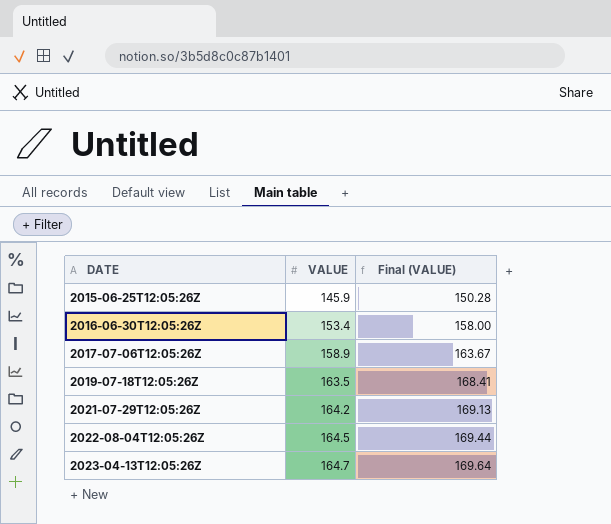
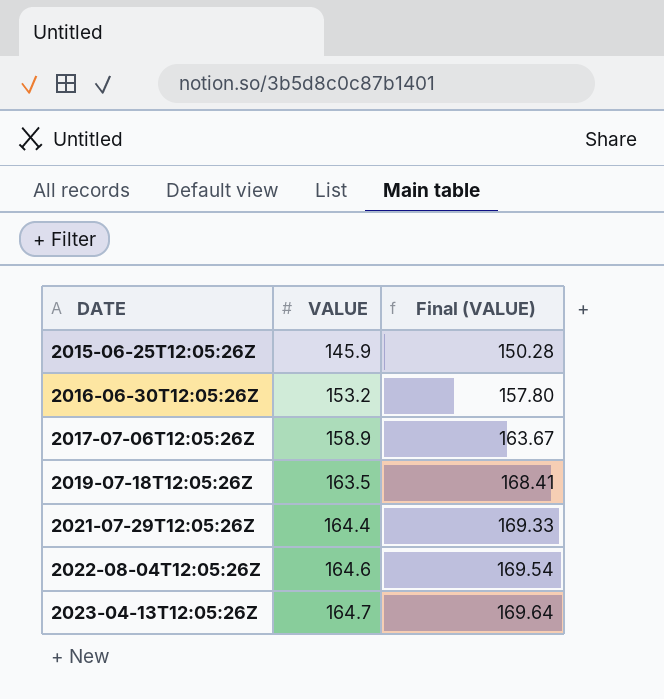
2016-06-30T12:05:26Z | VALUE: 153.4 -> 153.2
2016-06-30T12:05:26Z | Final (VALUE): 158.00 -> 157.80
2021-07-29T12:05:26Z | VALUE: 164.2 -> 164.4
2021-07-29T12:05:26Z | Final (VALUE): 169.13 -> 169.33
2022-08-04T12:05:26Z | VALUE: 164.5 -> 164.6
2022-08-04T12:05:26Z | Final (VALUE): 169.44 -> 169.54

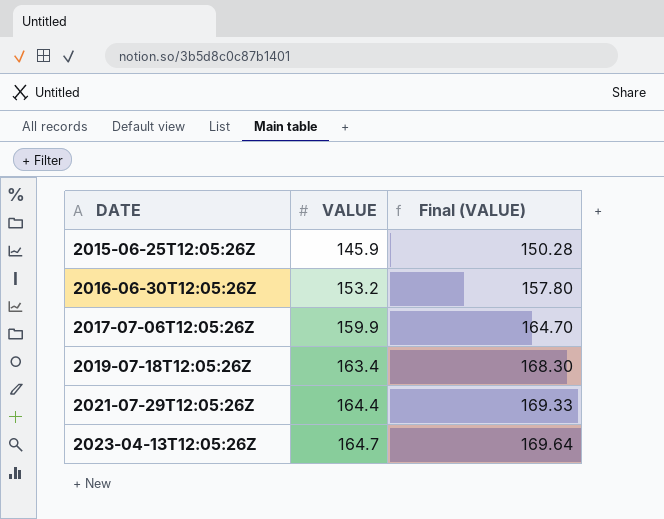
row 2022-08-04T12:05:26Z: 164.6 | 169.54 -> none
2017-07-06T12:05:26Z | VALUE: 158.9 -> 159.9
2017-07-06T12:05:26Z | Final (VALUE): 163.67 -> 164.70
2019-07-18T12:05:26Z | VALUE: 163.5 -> 163.4
2019-07-18T12:05:26Z | Final (VALUE): 168.41 -> 168.30

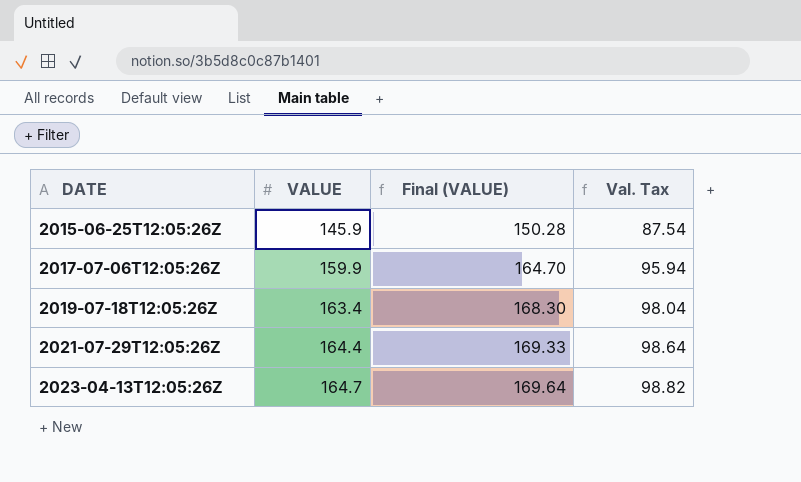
column Val. Tax | formula: none -> [VALUE] * 0.6
row 2016-06-30T12:05:26Z: 153.2 | 157.80 -> none

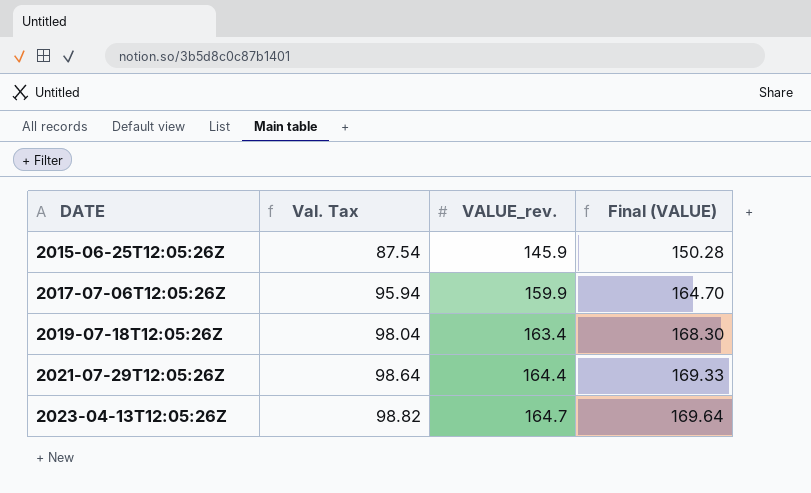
column Val. Tax | position: 4 -> 2
column name: VALUE -> VALUE_rev.

